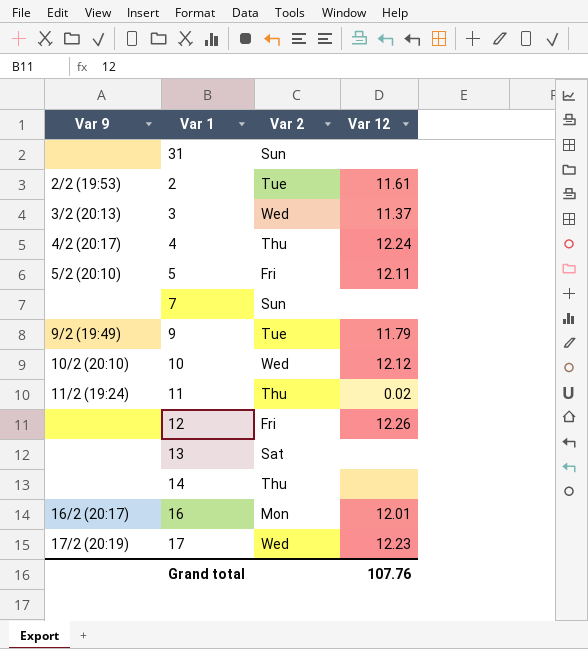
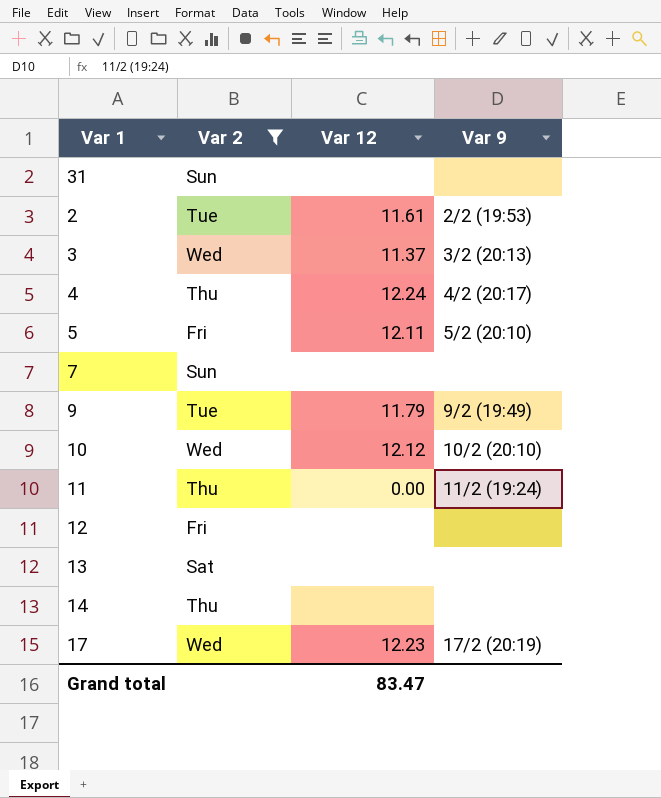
filter: none -> Var 2 != Mon
column Var 9 | position: 1 -> 4
11 | Var 12: 0.02 -> 0.00
12 | Var 12: 12.26 -> none
Grand total | Var 12: 107.76 -> 83.47

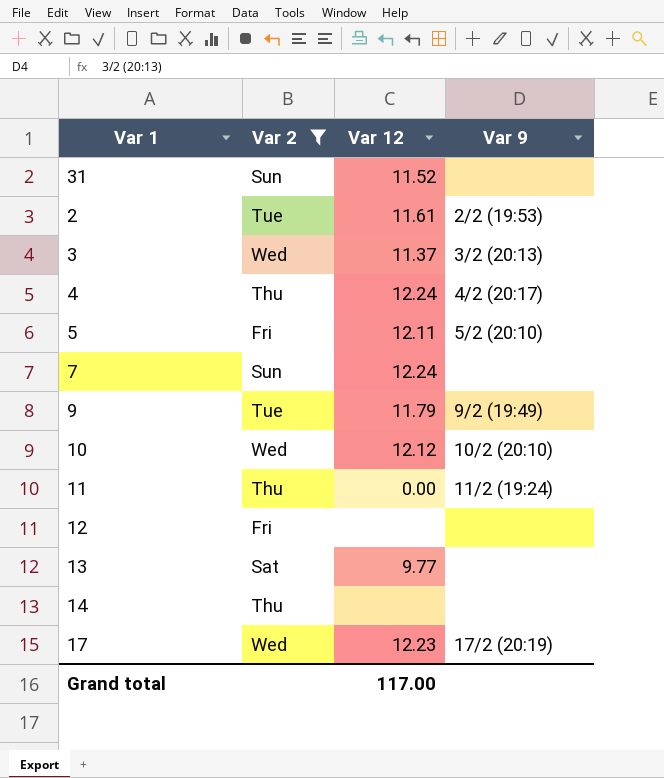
31 | Var 12: none -> 11.52
7 | Var 12: none -> 12.24
13 | Var 12: none -> 9.77
Grand total | Var 12: 83.47 -> 117.00

